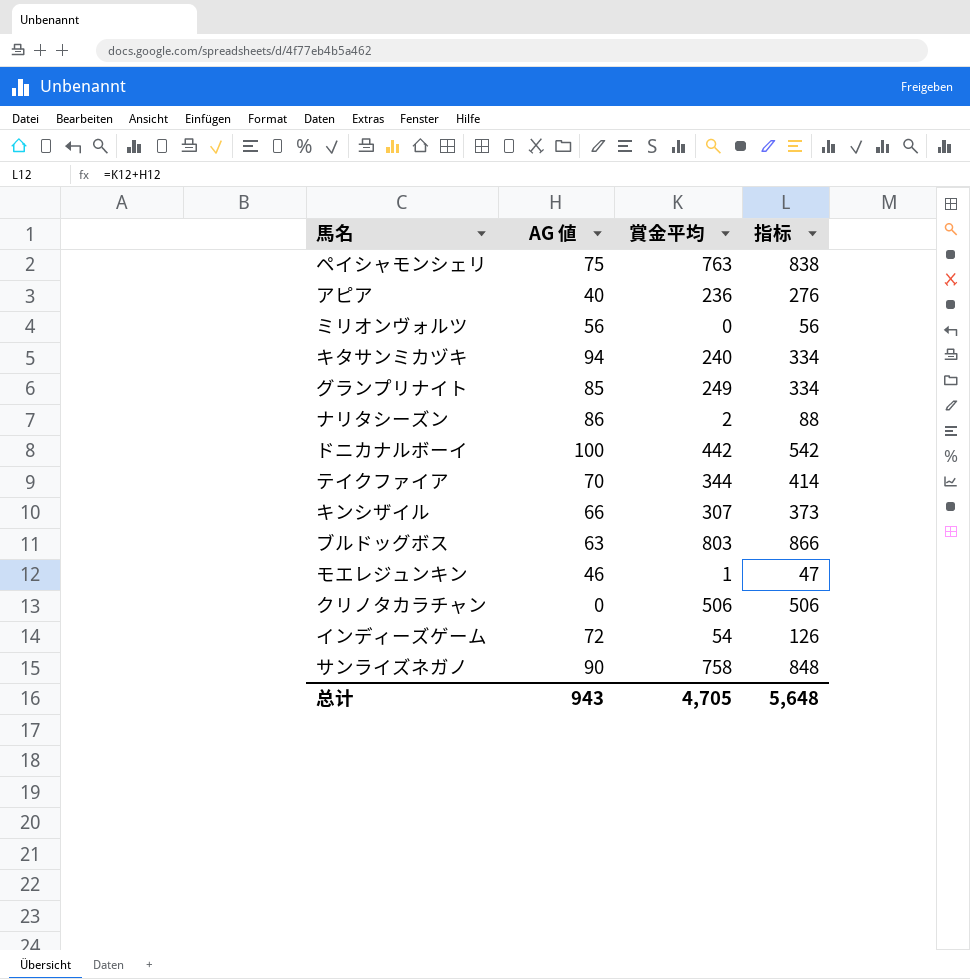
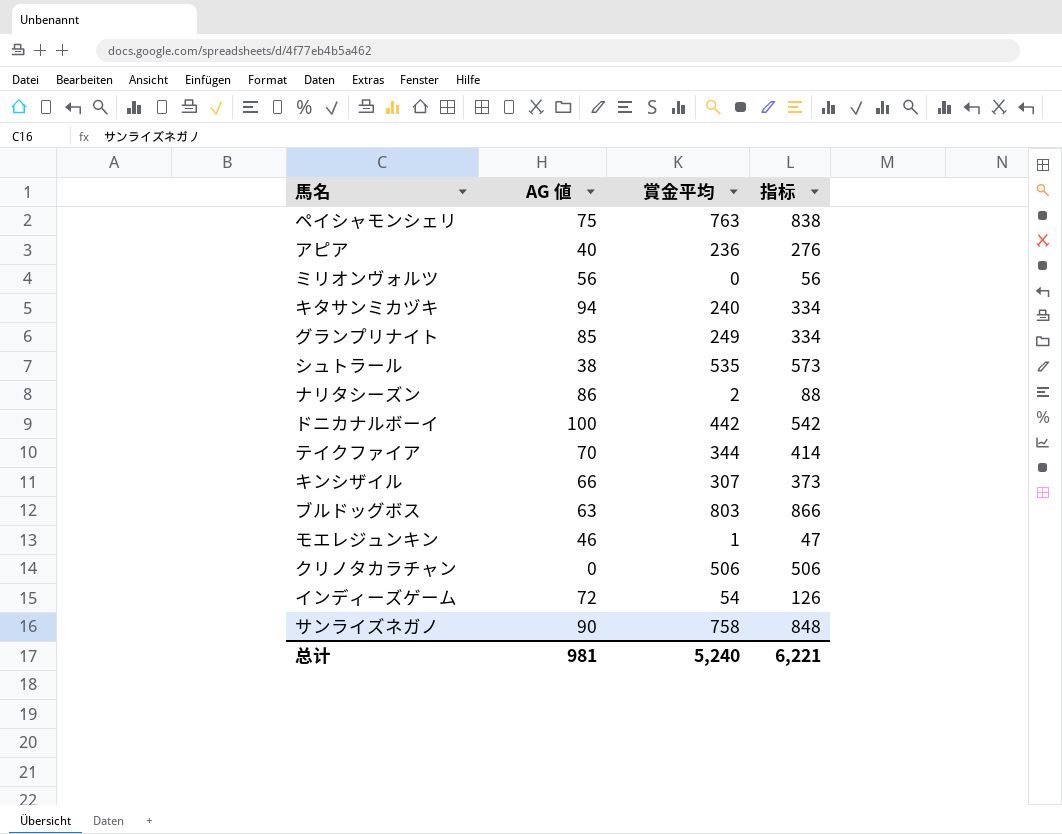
row シュトラール: none -> 38 | 535 | 573
总计 | AG 値: 943 -> 981
总计 | 賞金平均: 4,705 -> 5,240
总计 | 指标: 5,648 -> 6,221

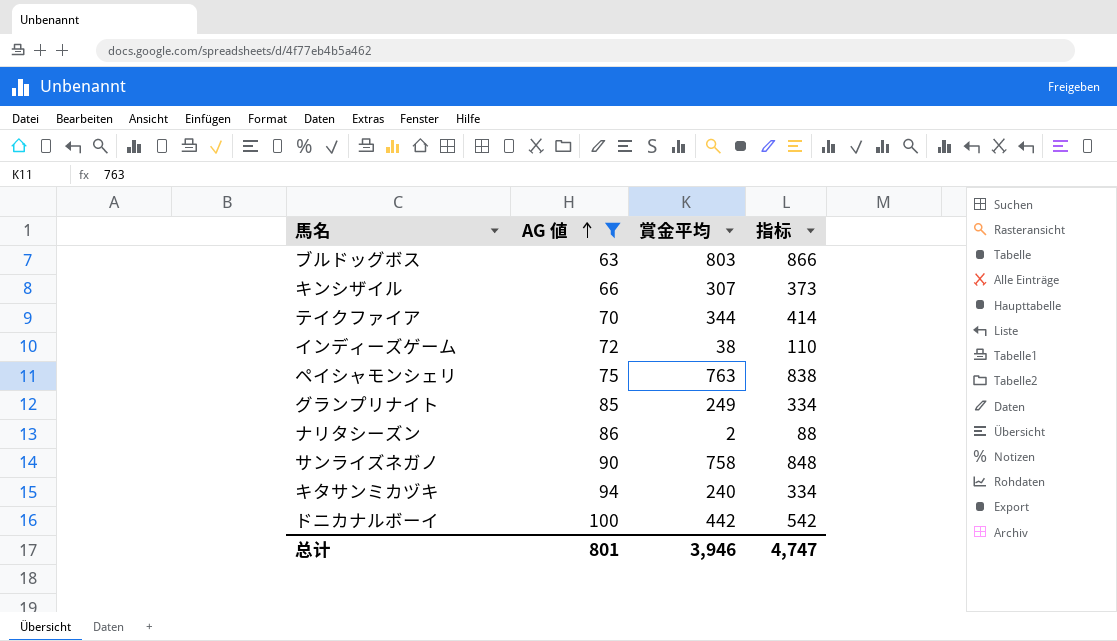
filter: none -> AG 値 >= 63
row order: none -> AG 値 ascending
インディーズゲーム | 賞金平均: 54 -> 38
インディーズゲーム | 指标: 126 -> 110
总计 | AG 値: 981 -> 801
总计 | 賞金平均: 5,240 -> 3,946
总计 | 指标: 6,221 -> 4,747

